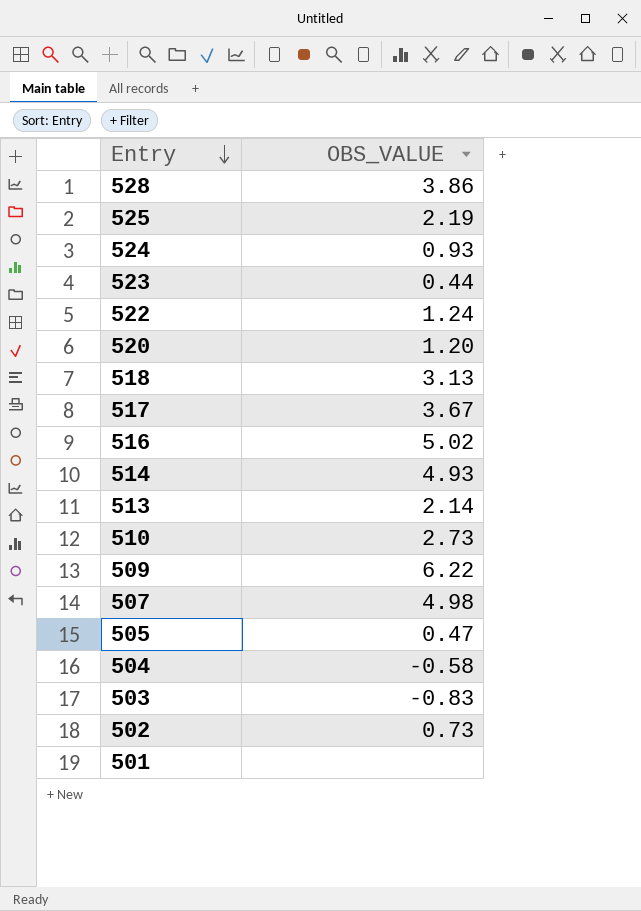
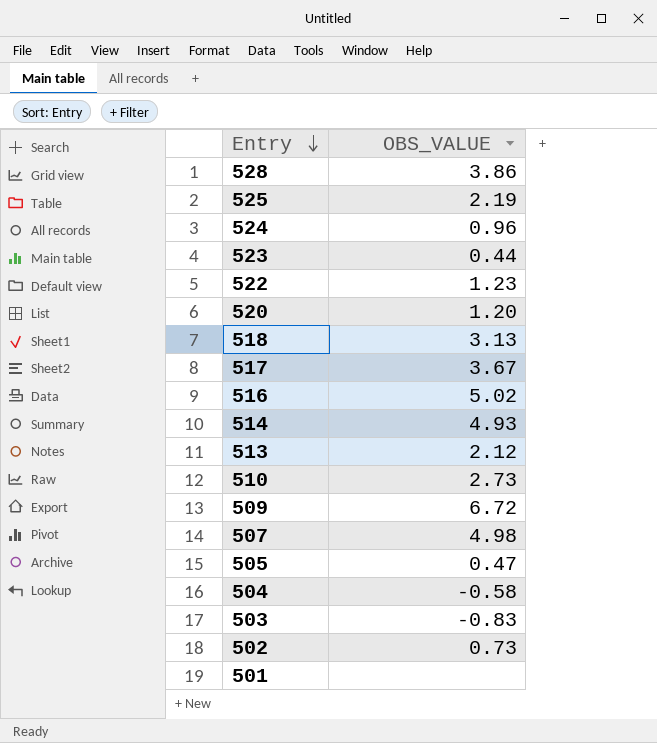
524 | OBS_VALUE: 0.93 -> 0.96
522 | OBS_VALUE: 1.24 -> 1.23
513 | OBS_VALUE: 2.14 -> 2.12
509 | OBS_VALUE: 6.22 -> 6.72

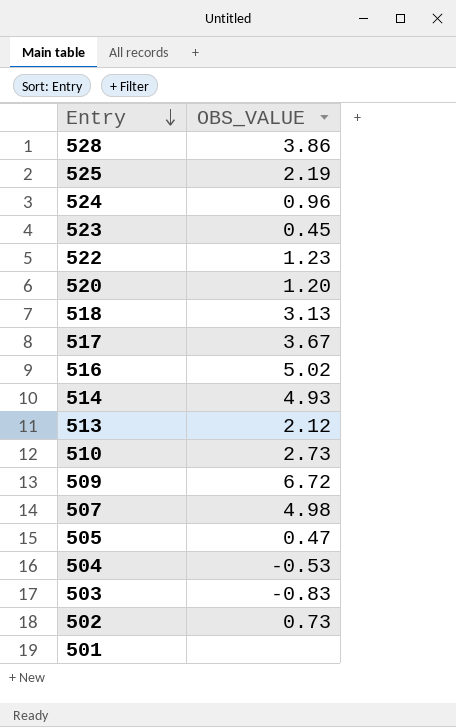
523 | OBS_VALUE: 0.44 -> 0.45
504 | OBS_VALUE: -0.58 -> -0.53

